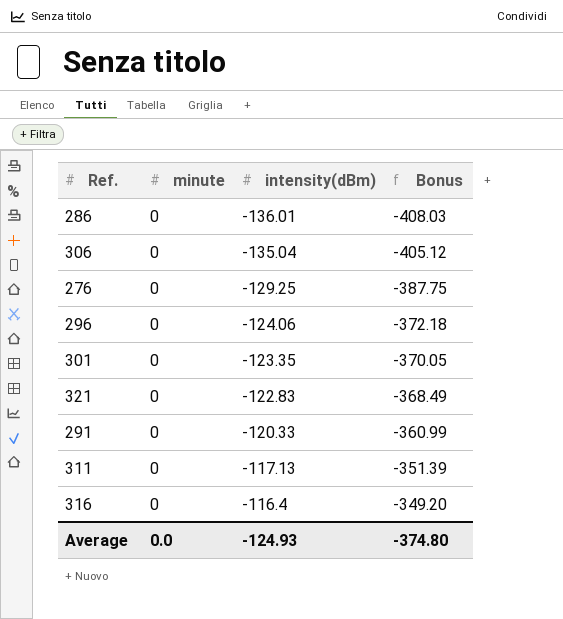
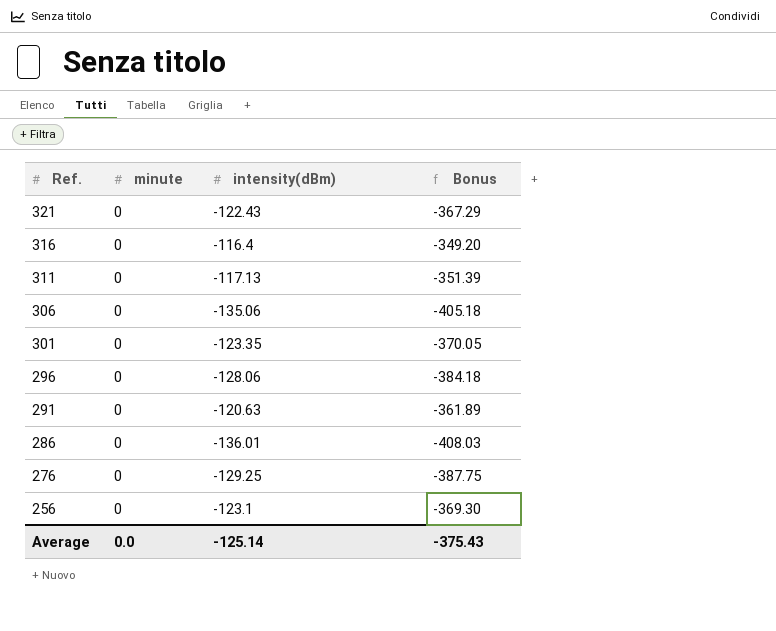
row order: intensity(dBm) ascending -> Ref. descending
321 | intensity(dBm): -122.83 -> -122.43
321 | Bonus: -368.49 -> -367.29
306 | intensity(dBm): -135.04 -> -135.06
306 | Bonus: -405.12 -> -405.18
296 | intensity(dBm): -124.06 -> -128.06
296 | Bonus: -372.18 -> -384.18
291 | intensity(dBm): -120.33 -> -120.63
291 | Bonus: -360.99 -> -361.89
row 256: none -> 0 | -123.1 | -369.30
Average | intensity(dBm): -124.93 -> -125.14
Average | Bonus: -374.80 -> -375.43

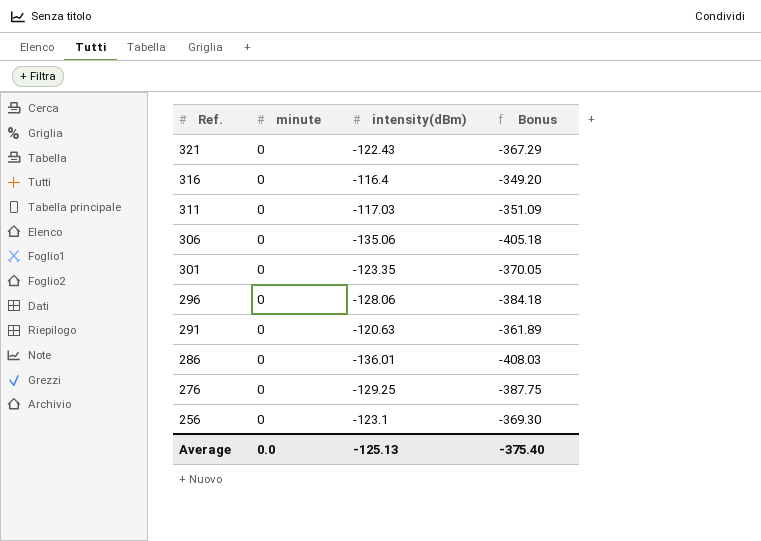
311 | intensity(dBm): -117.13 -> -117.03
311 | Bonus: -351.39 -> -351.09
Average | intensity(dBm): -125.14 -> -125.13
Average | Bonus: -375.43 -> -375.40

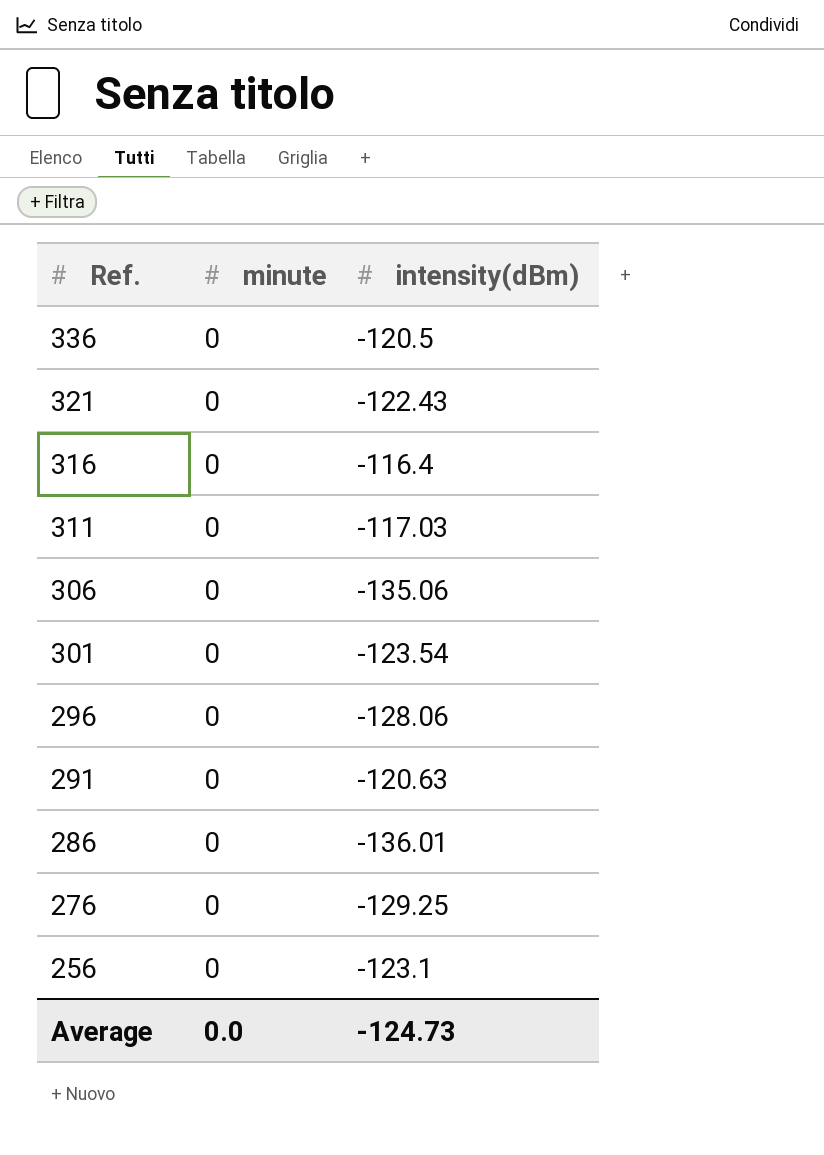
column Bonus | formula: [intensity(dBm)] * 3 -> none
row 336: none -> 0 | -120.5
301 | intensity(dBm): -123.35 -> -123.54
Average | intensity(dBm): -125.13 -> -124.73

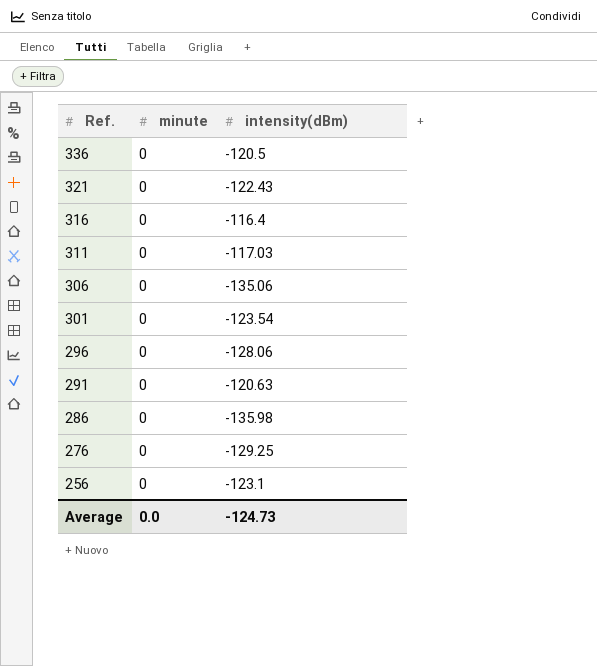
286 | intensity(dBm): -136.01 -> -135.98

